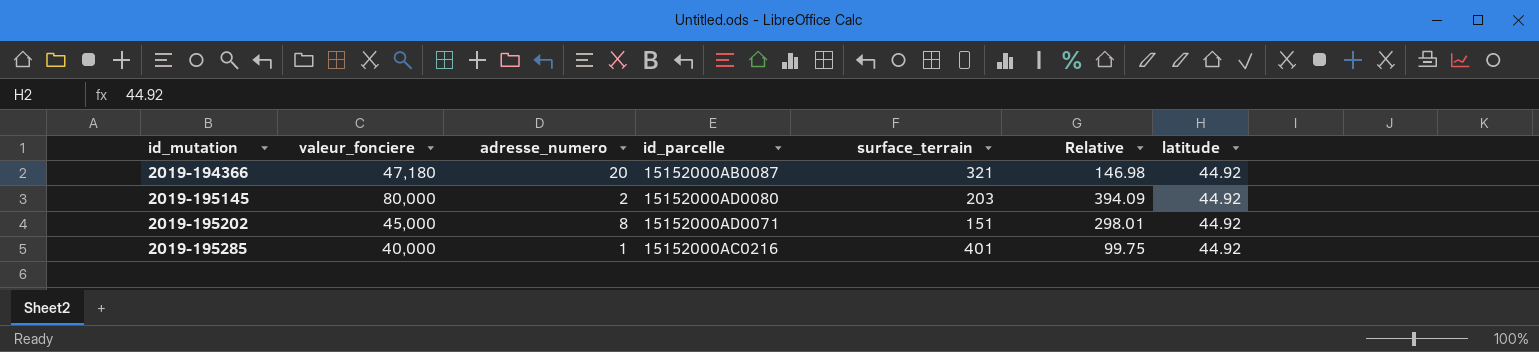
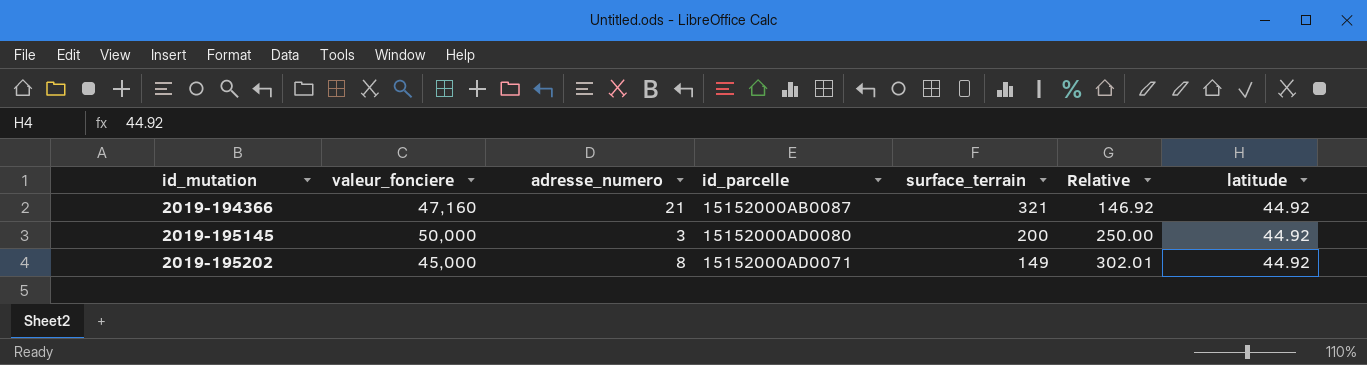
row 2019-195285: 40,000 | 1 | 15152000AC0216 | 401 | 99.75 | 44.92 -> none
2019-194366 | valeur_fonciere: 47,180 -> 47,160
2019-194366 | adresse_numero: 20 -> 21
2019-194366 | Relative: 146.98 -> 146.92
2019-195145 | valeur_fonciere: 80,000 -> 50,000
2019-195145 | adresse_numero: 2 -> 3
2019-195145 | surface_terrain: 203 -> 200
2019-195145 | Relative: 394.09 -> 250.00
2019-195202 | surface_terrain: 151 -> 149
2019-195202 | Relative: 298.01 -> 302.01

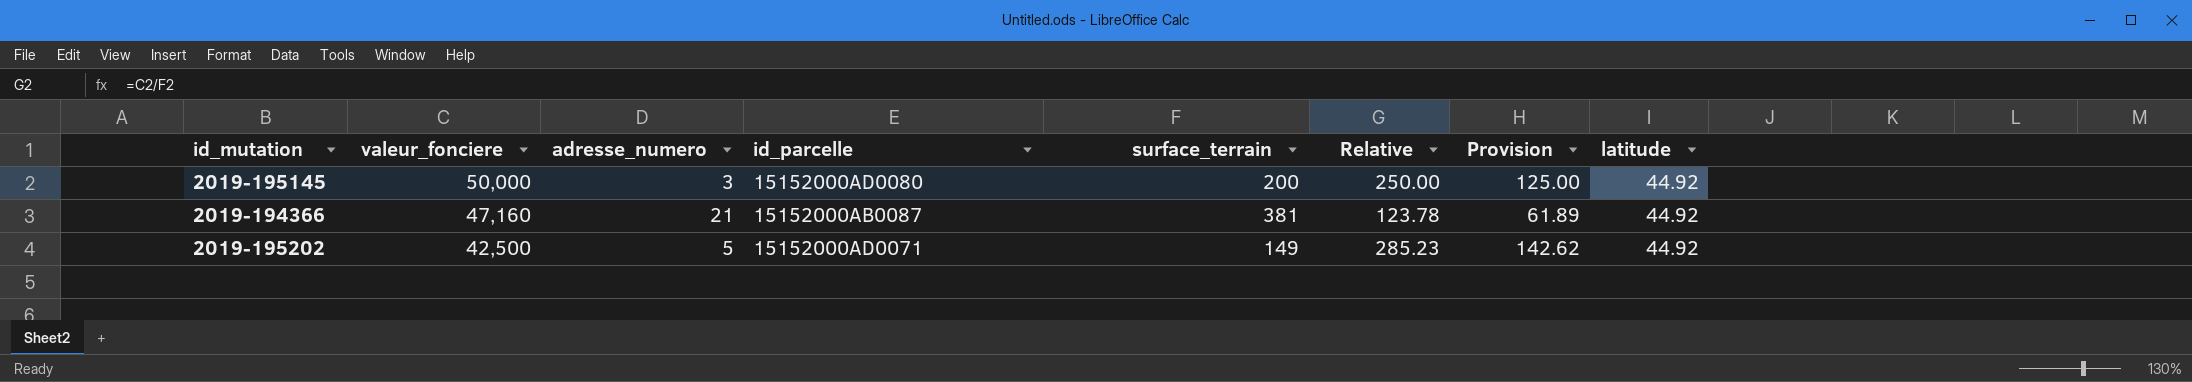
row order: id_mutation ascending -> valeur_fonciere descending
column Provision | formula: none -> [Relative] * 0.5
2019-194366 | surface_terrain: 321 -> 381
2019-194366 | Relative: 146.92 -> 123.78
2019-195202 | valeur_fonciere: 45,000 -> 42,500
2019-195202 | adresse_numero: 8 -> 5
2019-195202 | Relative: 302.01 -> 285.23

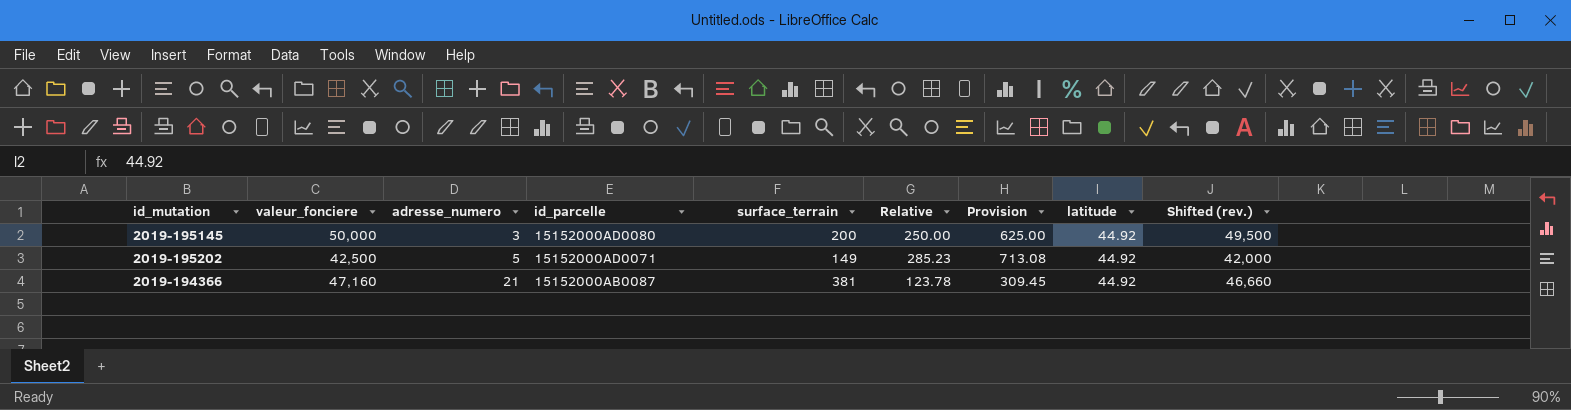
row order: valeur_fonciere descending -> adresse_numero ascending
column Provision | formula: [Relative] * 0.5 -> [Relative] * 2.5
column Shifted (rev.) | formula: none -> [valeur_fonciere] - 500

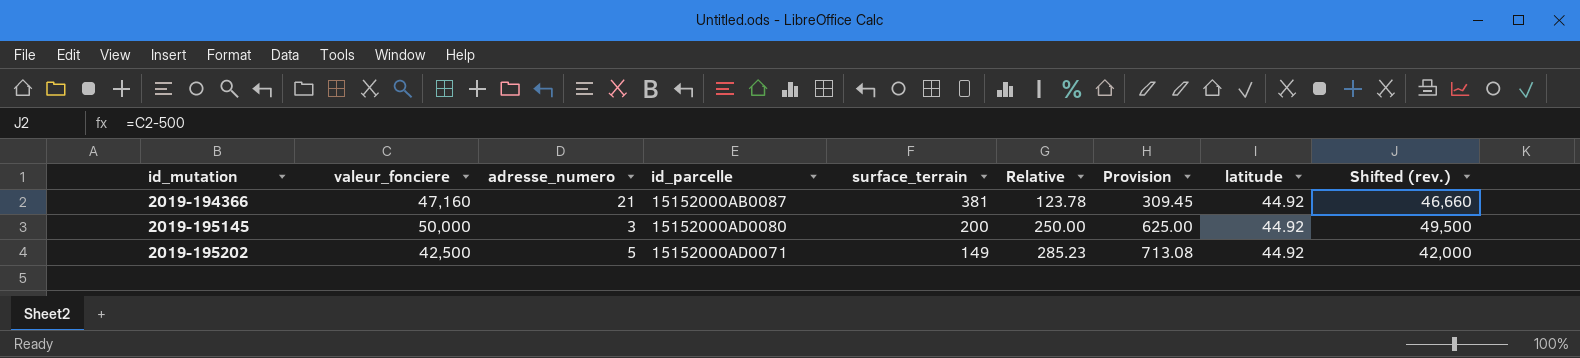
row order: adresse_numero ascending -> id_mutation ascending

